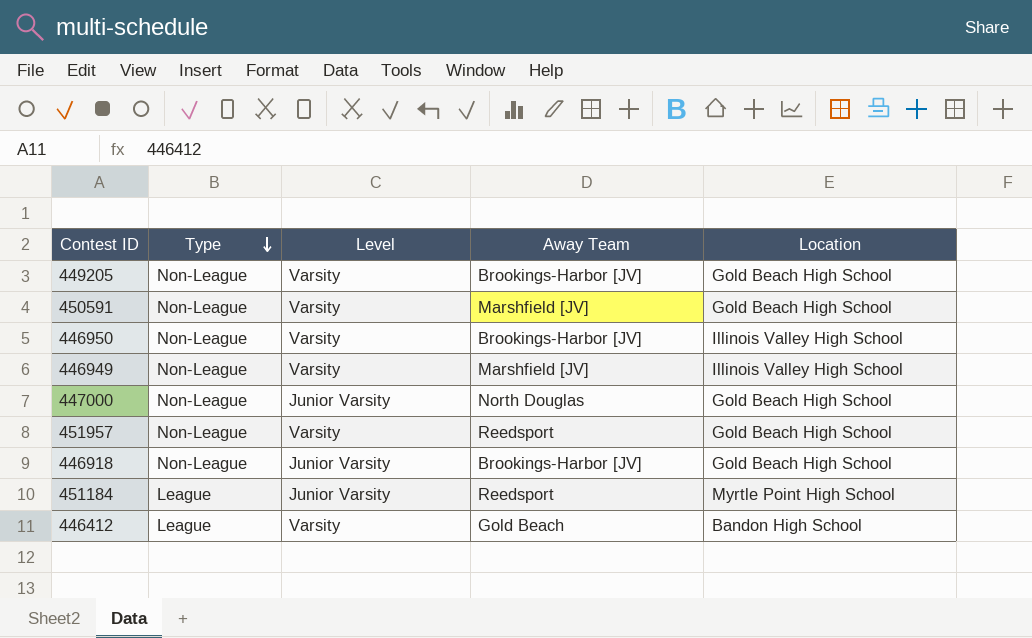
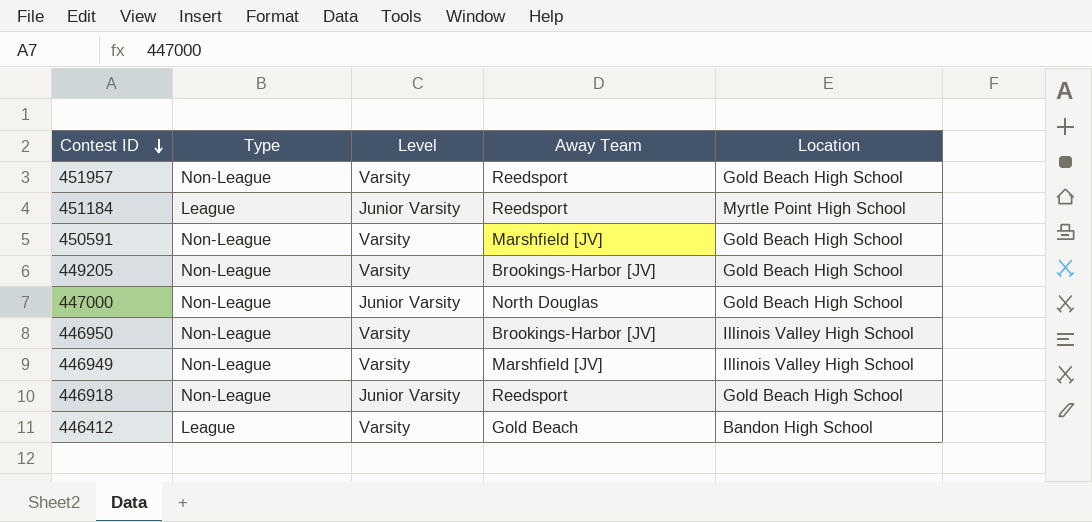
row order: Type descending -> Contest ID descending
446918 | Away Team: Brookings-Harbor [JV] -> Reedsport

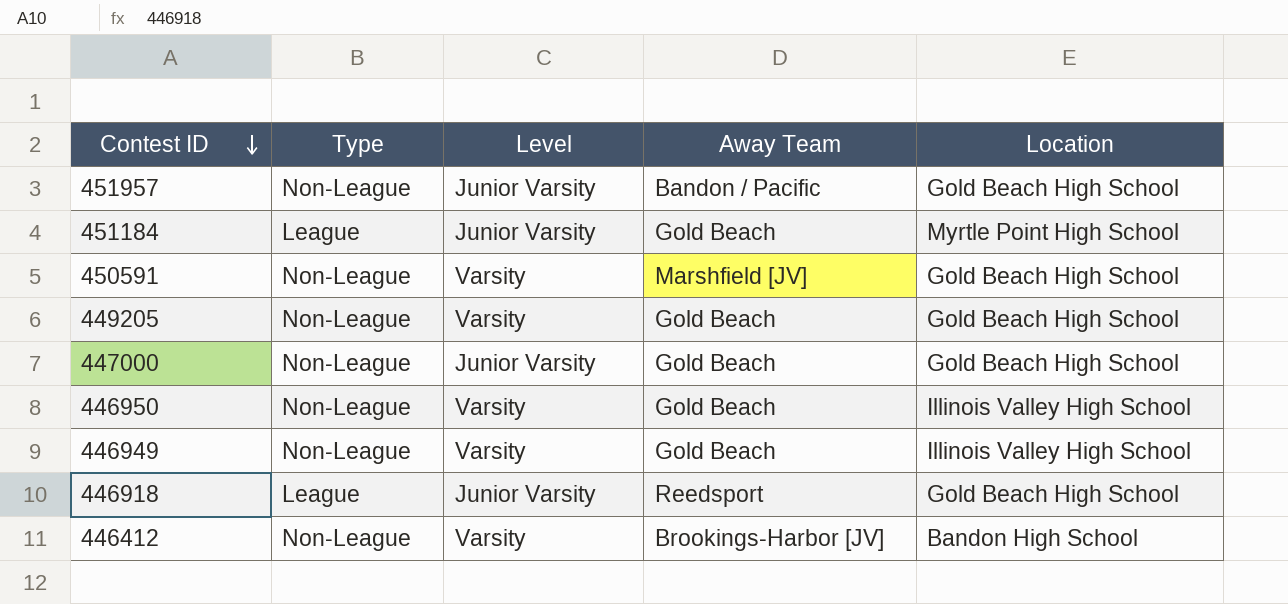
451957 | Level: Varsity -> Junior Varsity
451957 | Away Team: Reedsport -> Bandon / Pacific
451184 | Away Team: Reedsport -> Gold Beach
449205 | Away Team: Brookings-Harbor [JV] -> Gold Beach
447000 | Away Team: North Douglas -> Gold Beach
446950 | Away Team: Brookings-Harbor [JV] -> Gold Beach
446949 | Away Team: Marshfield [JV] -> Gold Beach
446918 | Type: Non-League -> League
446412 | Type: League -> Non-League
446412 | Away Team: Gold Beach -> Brookings-Harbor [JV]

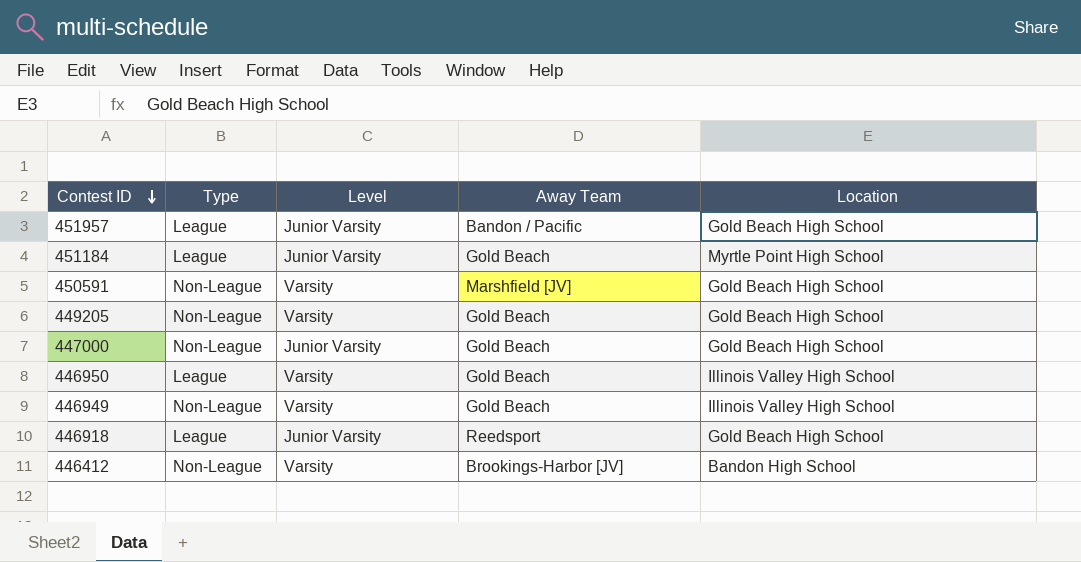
451957 | Type: Non-League -> League
446950 | Type: Non-League -> League

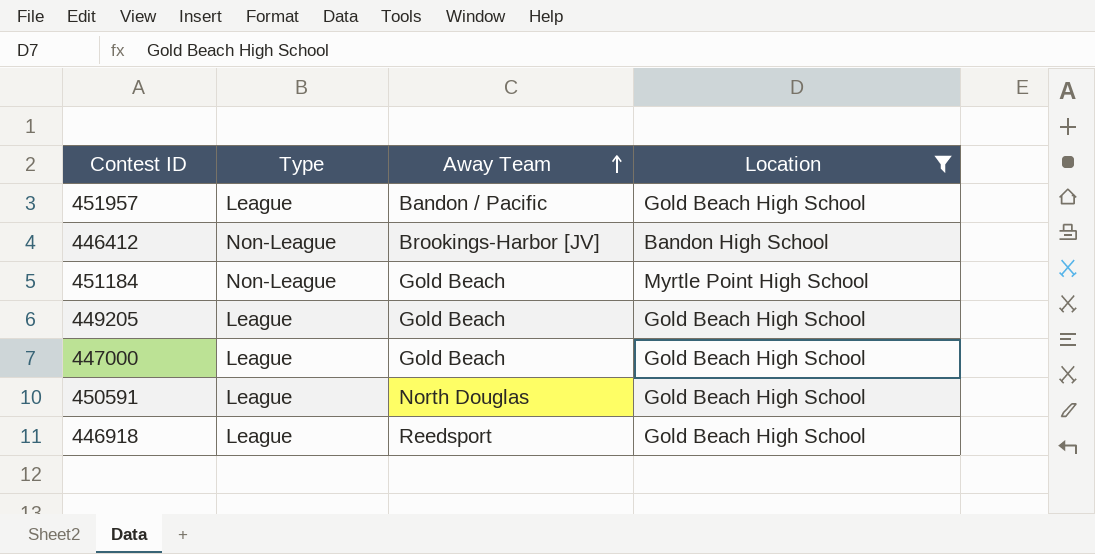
filter: none -> Location != Illinois Valley High School
row order: Contest ID descending -> Away Team ascending
column Level | position: 3 -> none
451184 | Type: League -> Non-League
449205 | Type: Non-League -> League
447000 | Type: Non-League -> League
450591 | Type: Non-League -> League
450591 | Away Team: Marshfield [JV] -> North Douglas

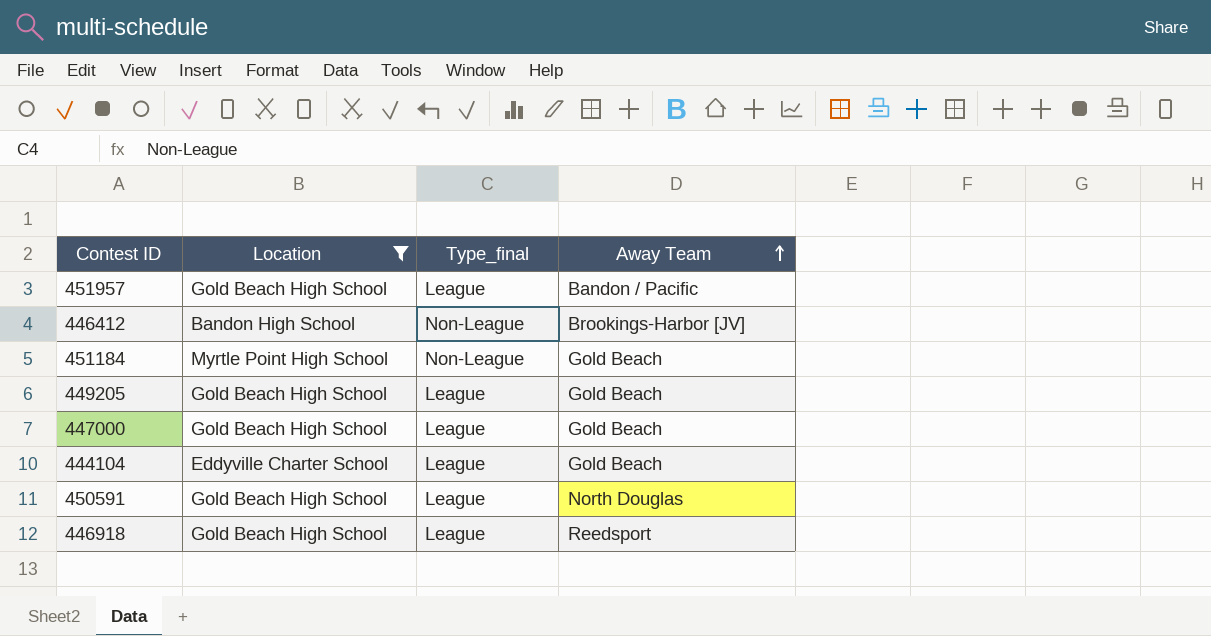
column Location | position: 4 -> 2
column name: Type -> Type_final
row 444104: none -> Eddyville Charter School | League | Gold Beach

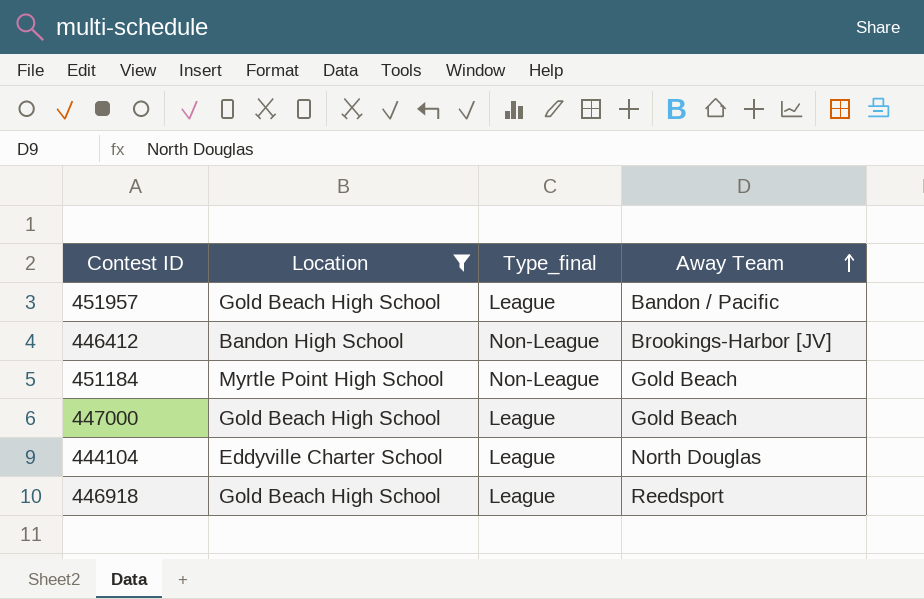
row 449205: Gold Beach High School | League | Gold Beach -> none
row 450591: Gold Beach High School | League | North Douglas -> none
444104 | Away Team: Gold Beach -> North Douglas

